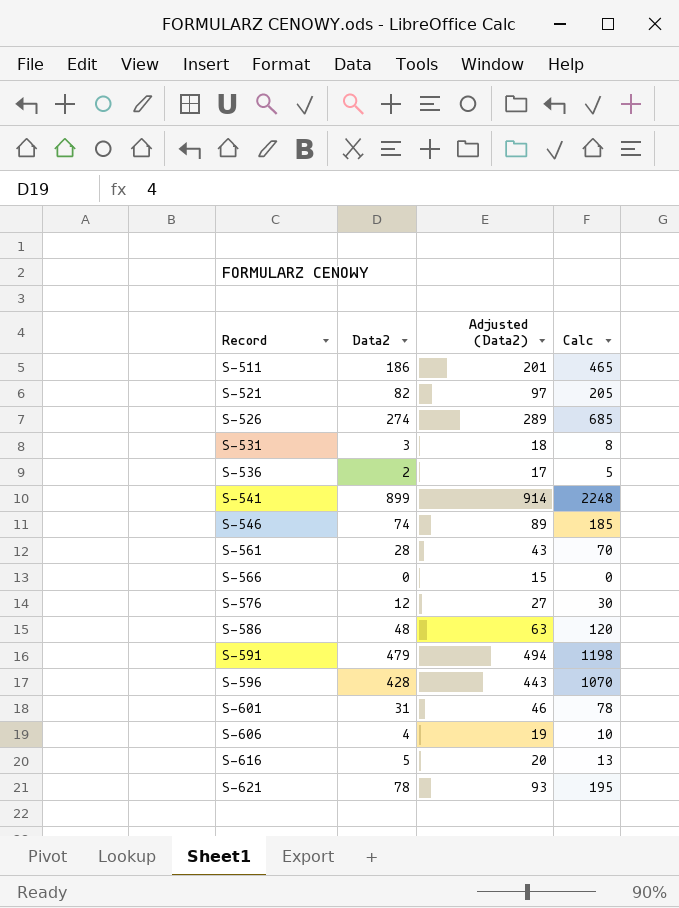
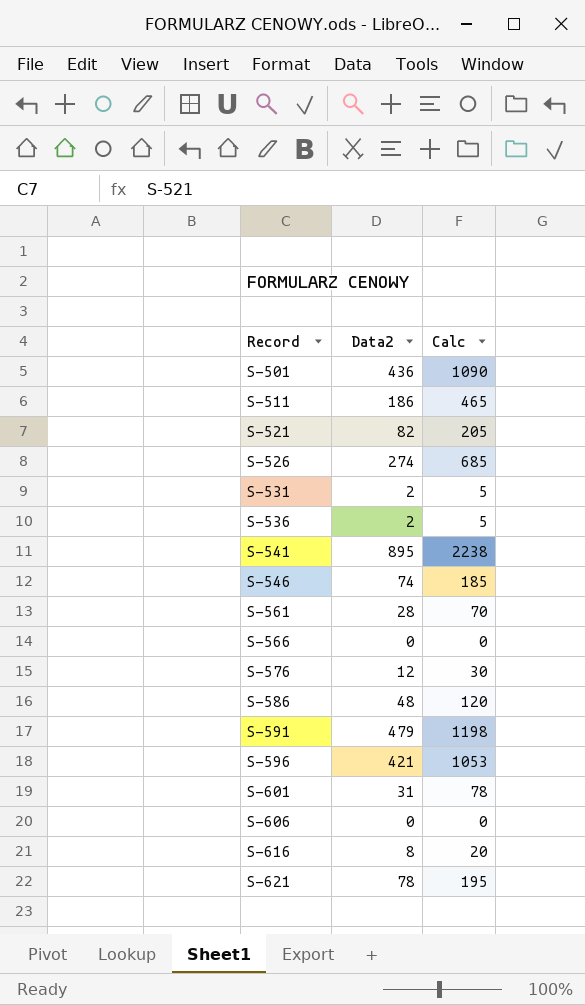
column Adjusted (Data2) | formula: [Data2] + 15 -> none
row S-501: none -> 436 | 1090
S-531 | Data2: 3 -> 2
S-531 | Calc: 8 -> 5
S-541 | Data2: 899 -> 895
S-541 | Calc: 2248 -> 2238
S-596 | Data2: 428 -> 421
S-596 | Calc: 1070 -> 1053
S-606 | Data2: 4 -> 0
S-606 | Calc: 10 -> 0
S-616 | Data2: 5 -> 8
S-616 | Calc: 13 -> 20

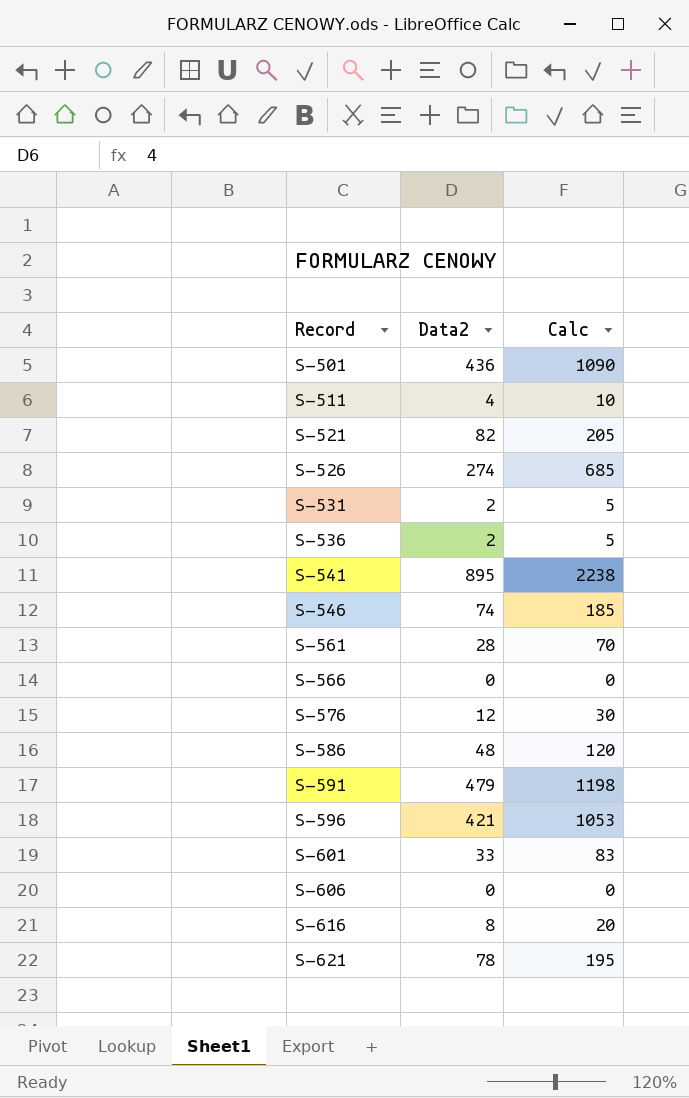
S-511 | Data2: 186 -> 4
S-511 | Calc: 465 -> 10
S-601 | Data2: 31 -> 33
S-601 | Calc: 78 -> 83

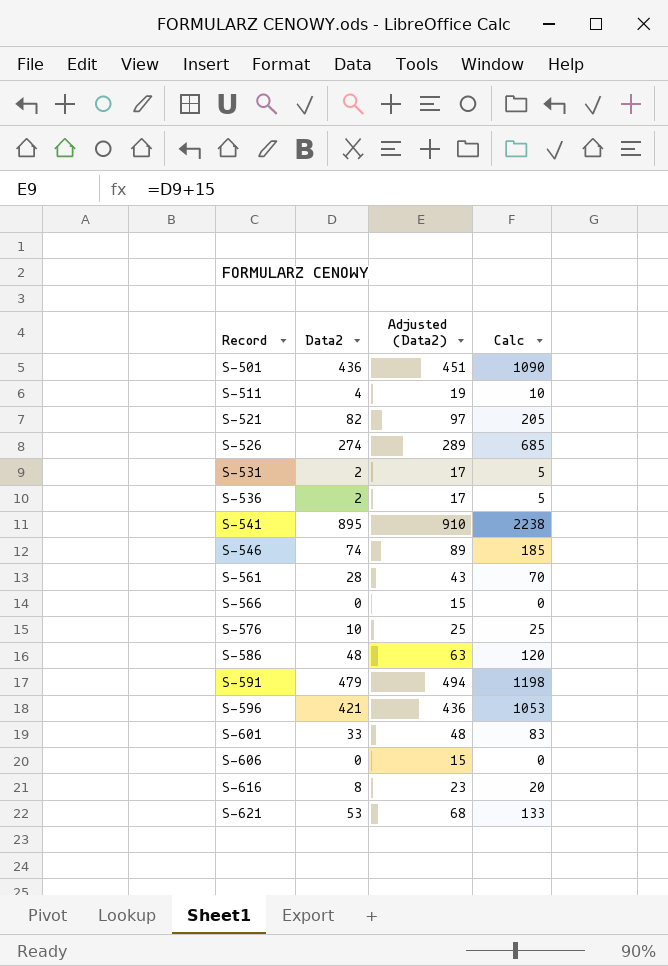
column Adjusted (Data2) | formula: none -> [Data2] + 15
S-576 | Data2: 12 -> 10
S-576 | Calc: 30 -> 25
S-621 | Data2: 78 -> 53
S-621 | Calc: 195 -> 133

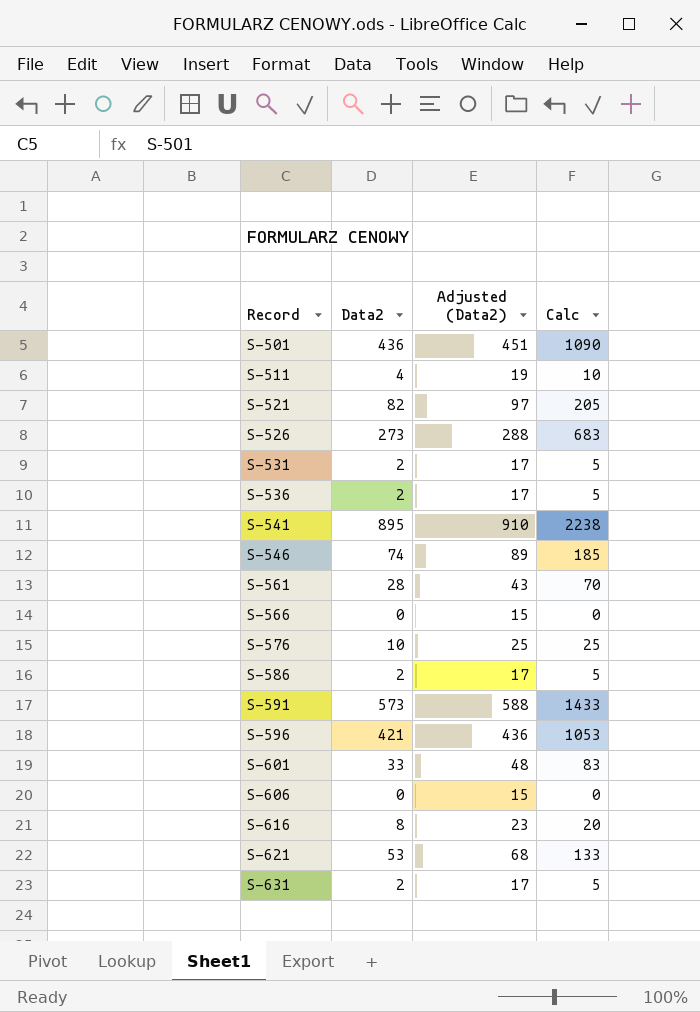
S-526 | Data2: 274 -> 273
S-526 | Adjusted (Data2): 289 -> 288
S-526 | Calc: 685 -> 683
S-586 | Data2: 48 -> 2
S-586 | Adjusted (Data2): 63 -> 17
S-586 | Calc: 120 -> 5
S-591 | Data2: 479 -> 573
S-591 | Adjusted (Data2): 494 -> 588
S-591 | Calc: 1198 -> 1433
row S-631: none -> 2 | 17 | 5

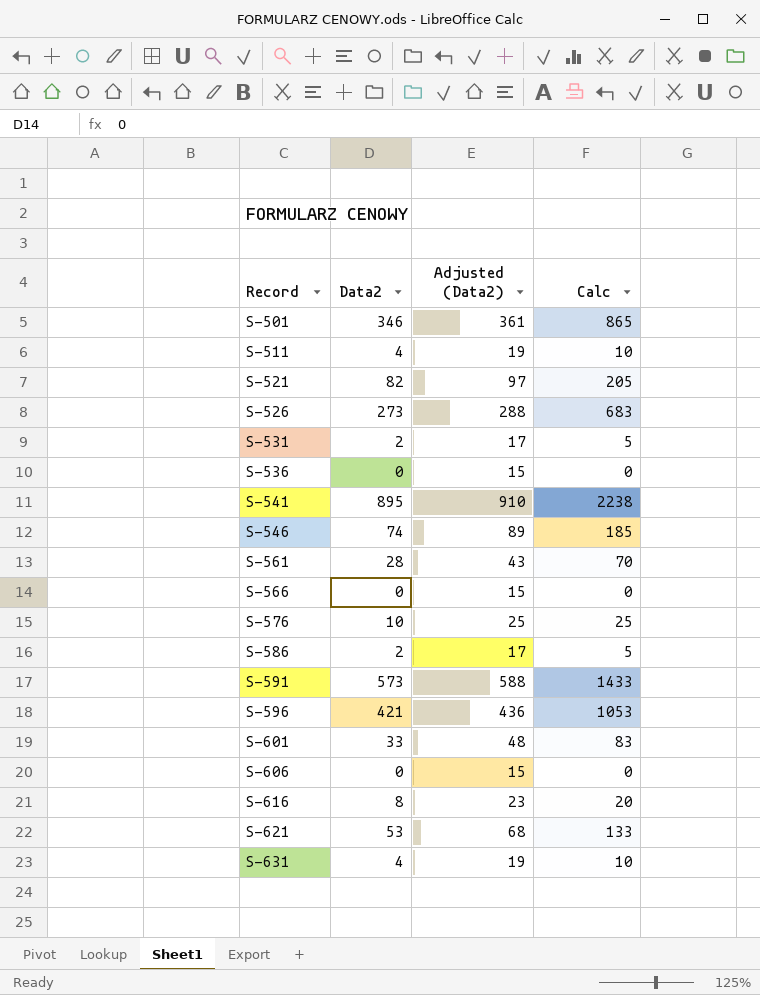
S-501 | Data2: 436 -> 346
S-501 | Adjusted (Data2): 451 -> 361
S-501 | Calc: 1090 -> 865
S-536 | Data2: 2 -> 0
S-536 | Adjusted (Data2): 17 -> 15
S-536 | Calc: 5 -> 0
S-631 | Data2: 2 -> 4
S-631 | Adjusted (Data2): 17 -> 19
S-631 | Calc: 5 -> 10

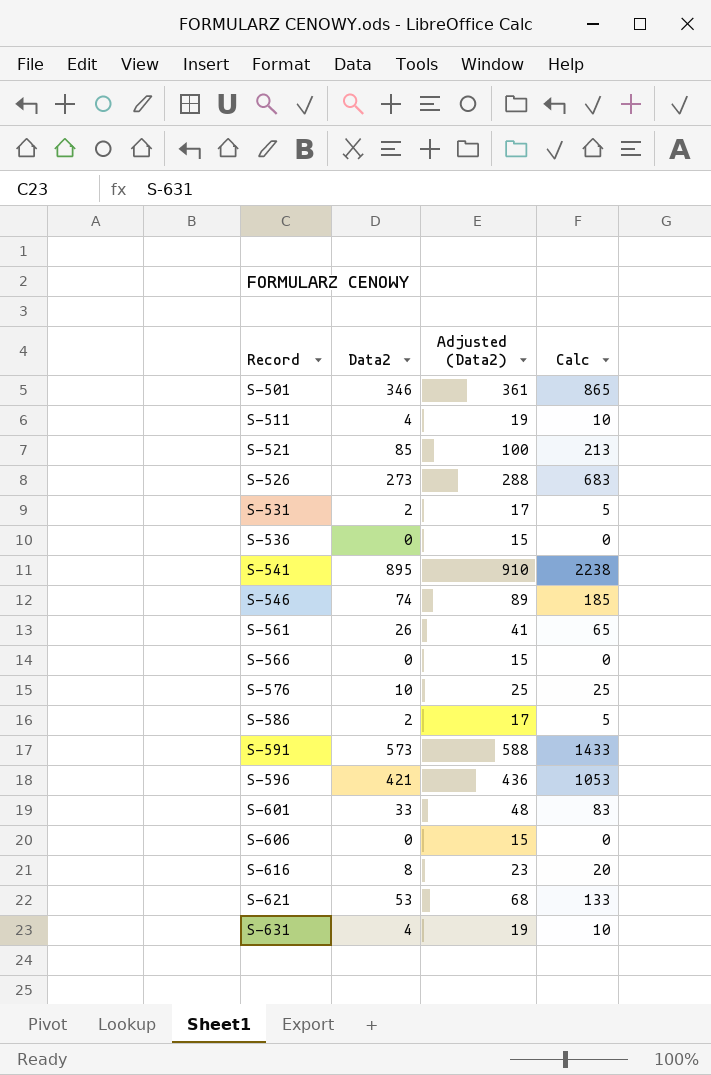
S-521 | Data2: 82 -> 85
S-521 | Adjusted (Data2): 97 -> 100
S-521 | Calc: 205 -> 213
S-561 | Data2: 28 -> 26
S-561 | Adjusted (Data2): 43 -> 41
S-561 | Calc: 70 -> 65

